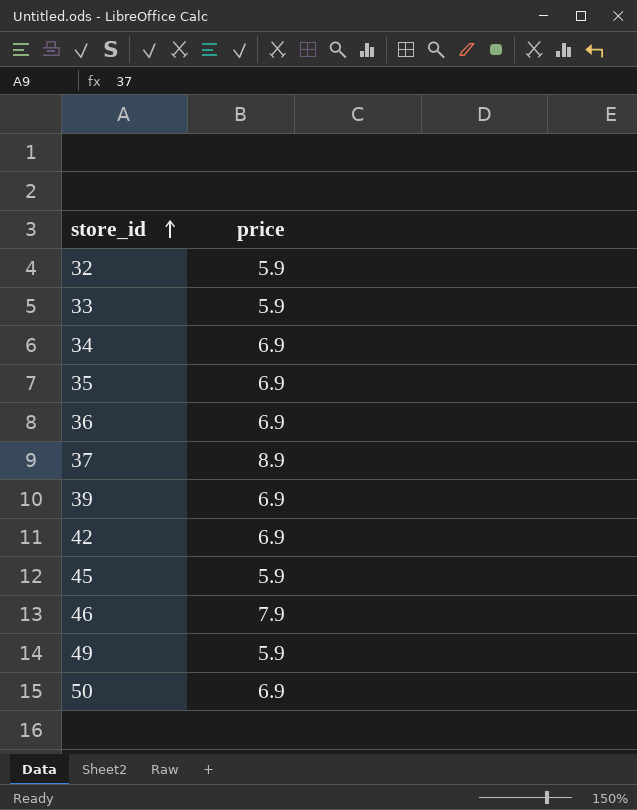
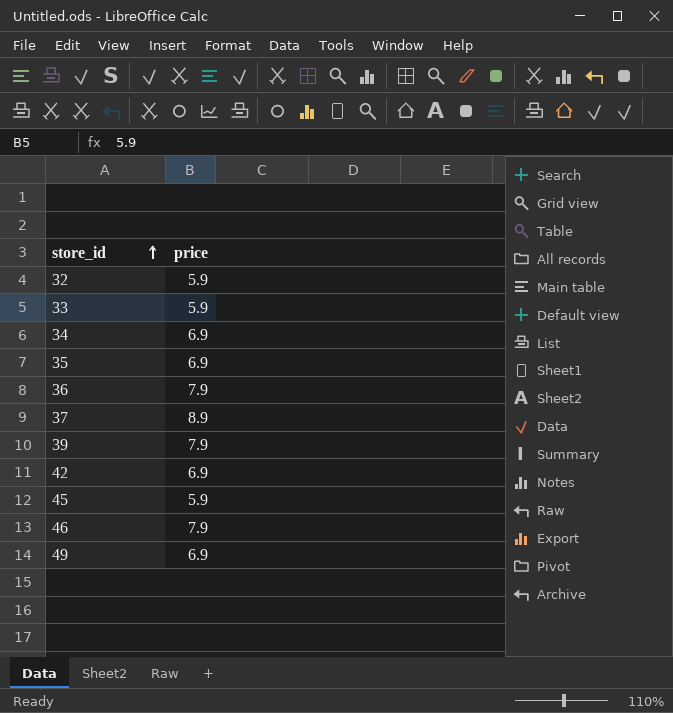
row 50: 6.9 -> none
36 | price: 6.9 -> 7.9
39 | price: 6.9 -> 7.9
49 | price: 5.9 -> 6.9

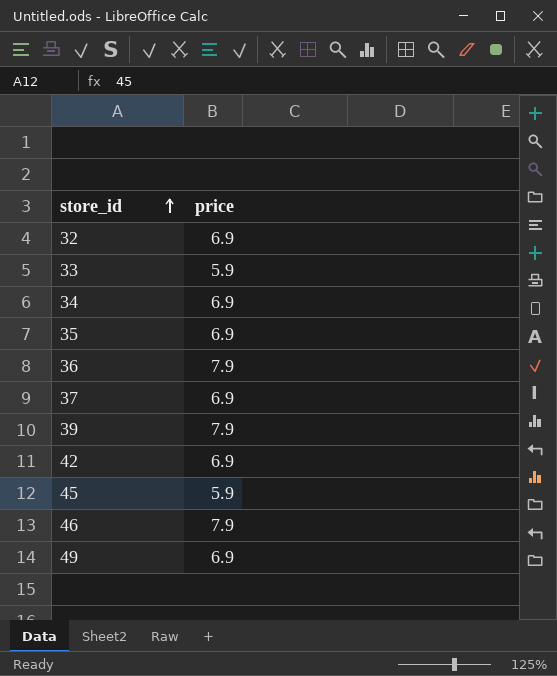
32 | price: 5.9 -> 6.9
37 | price: 8.9 -> 6.9

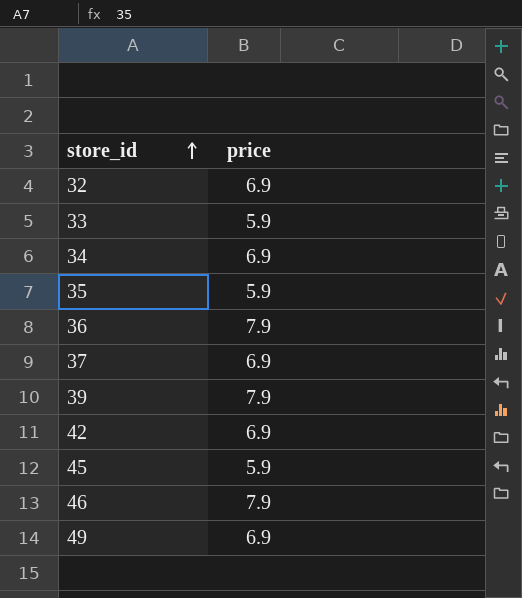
35 | price: 6.9 -> 5.9

